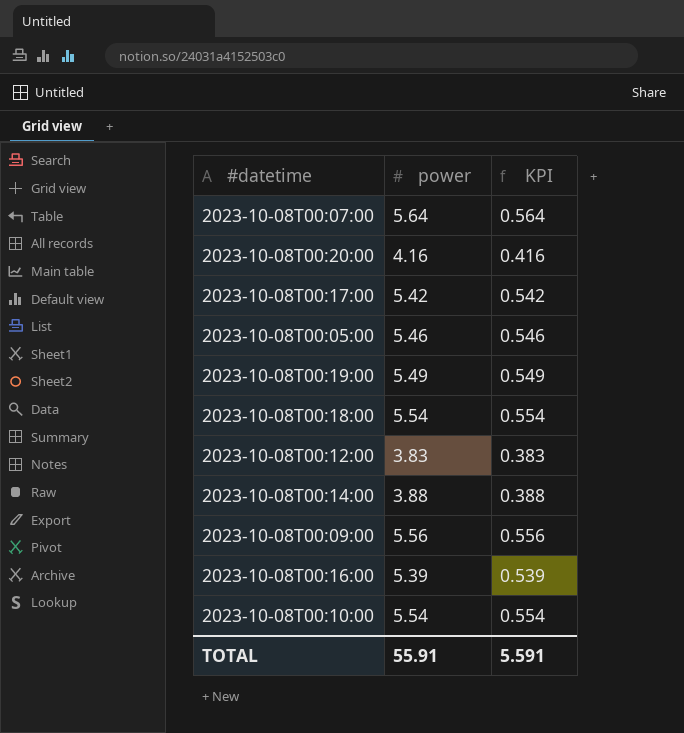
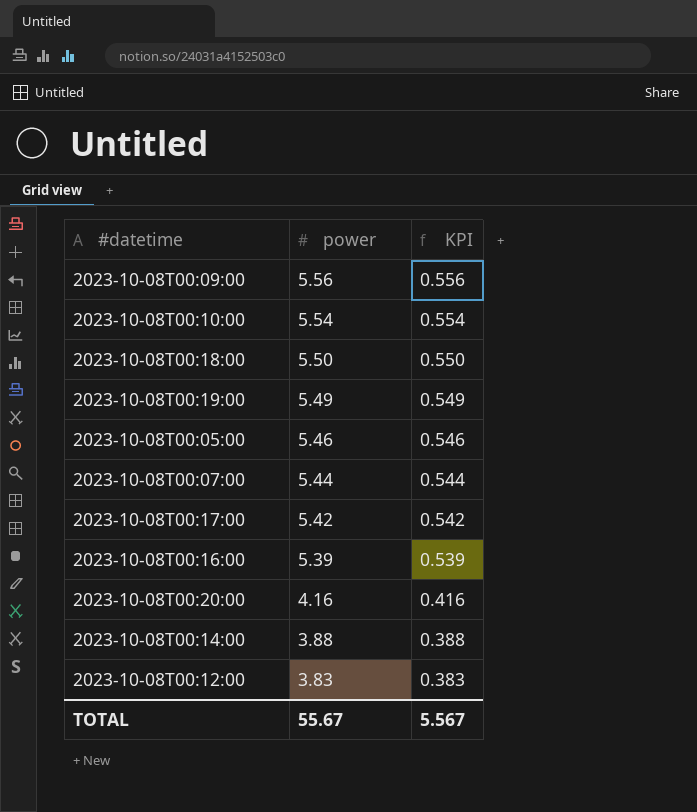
row order: none -> power descending
2023-10-08T00:18:00 | power: 5.54 -> 5.50
2023-10-08T00:18:00 | KPI: 0.554 -> 0.550
2023-10-08T00:07:00 | power: 5.64 -> 5.44
2023-10-08T00:07:00 | KPI: 0.564 -> 0.544
TOTAL | power: 55.91 -> 55.67
TOTAL | KPI: 5.591 -> 5.567

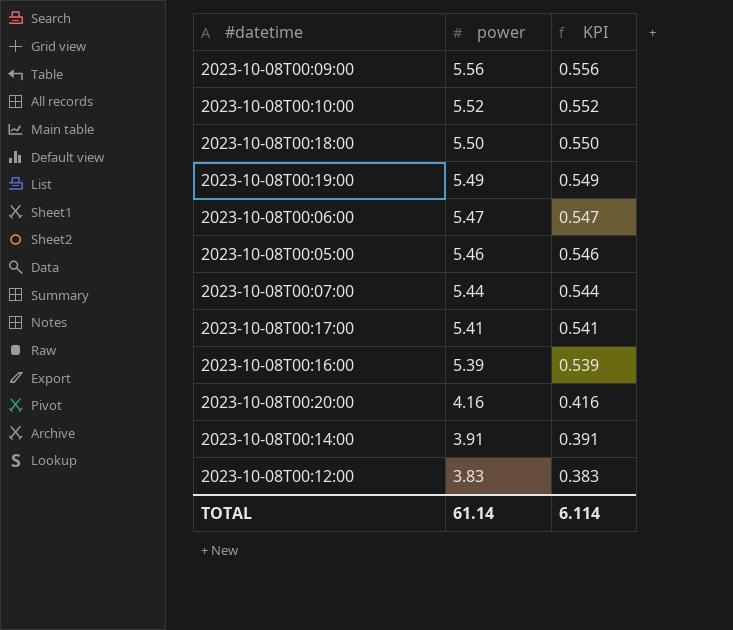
2023-10-08T00:10:00 | power: 5.54 -> 5.52
2023-10-08T00:10:00 | KPI: 0.554 -> 0.552
row 2023-10-08T00:06:00: none -> 5.47 | 0.547
2023-10-08T00:17:00 | power: 5.42 -> 5.41
2023-10-08T00:17:00 | KPI: 0.542 -> 0.541
2023-10-08T00:14:00 | power: 3.88 -> 3.91
2023-10-08T00:14:00 | KPI: 0.388 -> 0.391
TOTAL | power: 55.67 -> 61.14
TOTAL | KPI: 5.567 -> 6.114

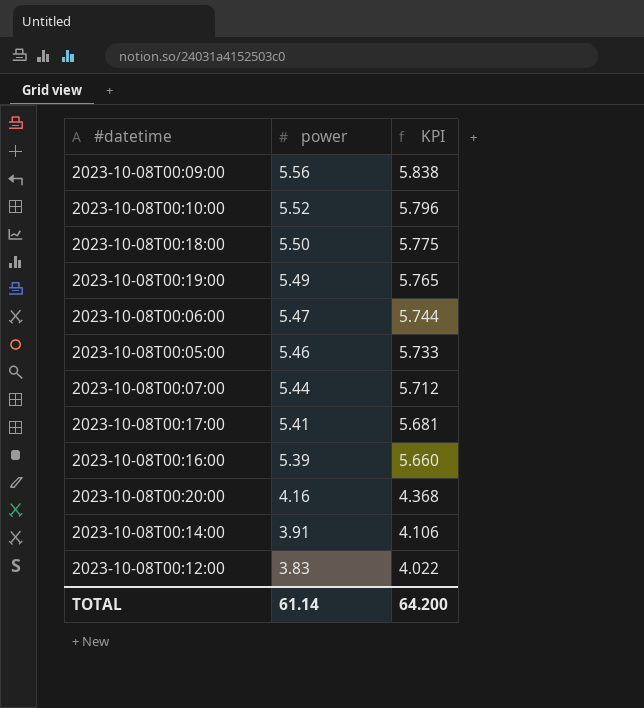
column KPI | formula: [power] * 0.1 -> [power] * 1.05
TOTAL | KPI: 6.114 -> 64.200

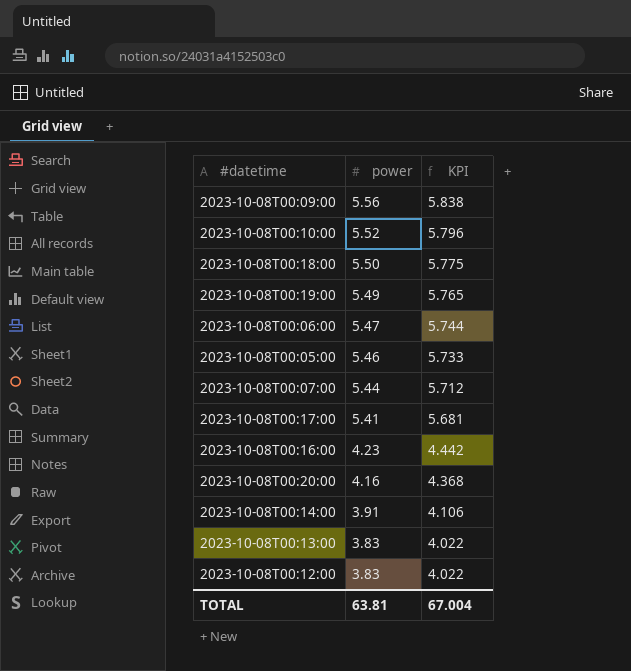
2023-10-08T00:16:00 | power: 5.39 -> 4.23
2023-10-08T00:16:00 | KPI: 5.660 -> 4.442
row 2023-10-08T00:13:00: none -> 3.83 | 4.022
TOTAL | power: 61.14 -> 63.81
TOTAL | KPI: 64.200 -> 67.004

